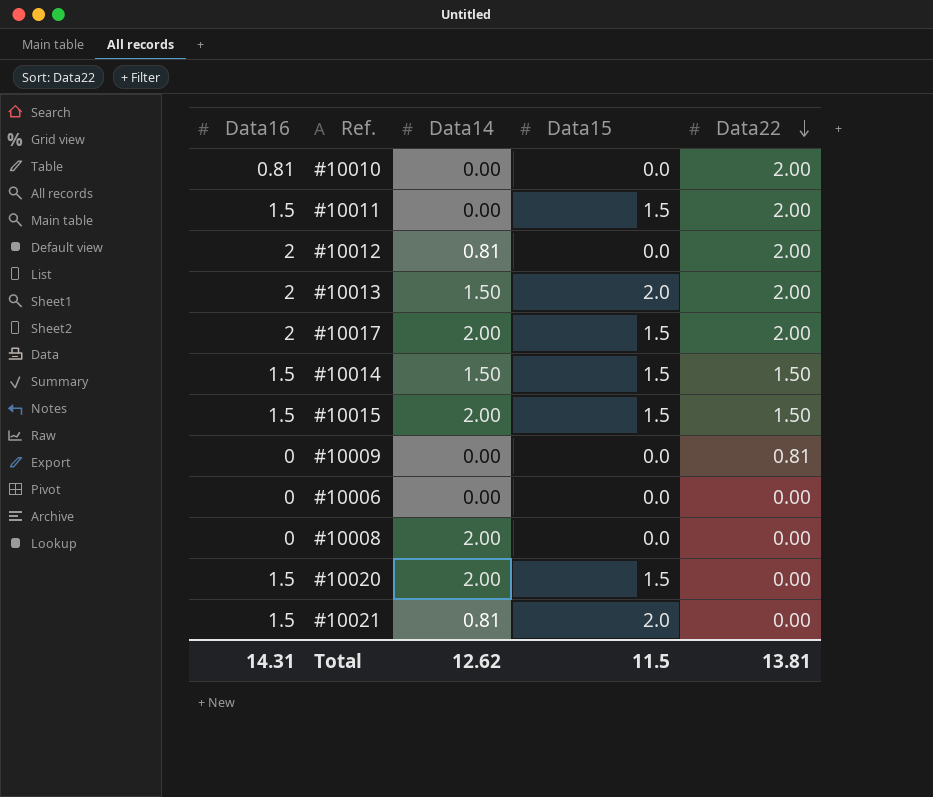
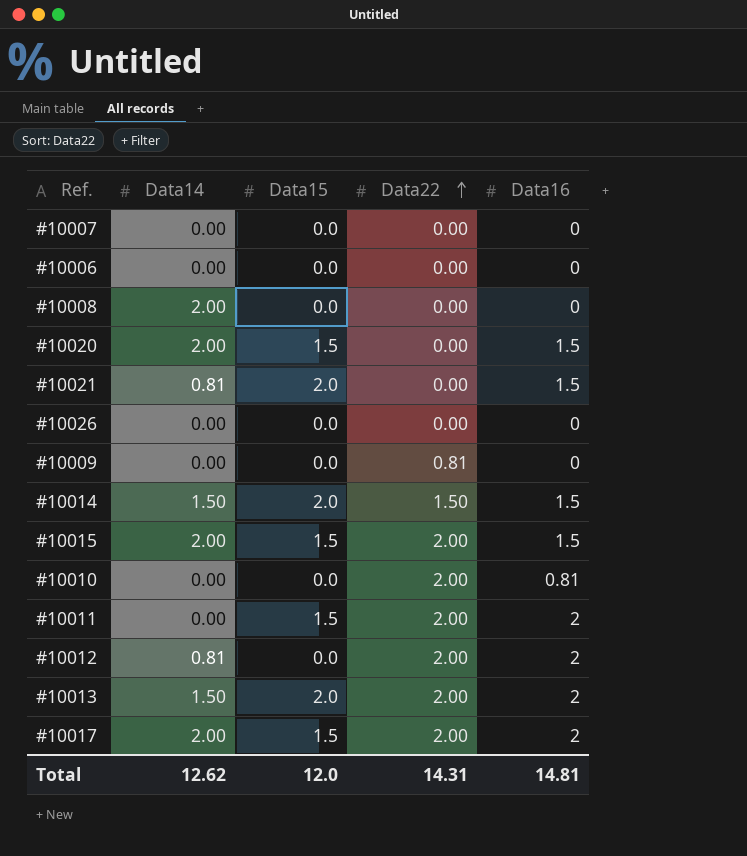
row order: Data22 descending -> Data22 ascending
column Data16 | position: 1 -> 5
row #10007: none -> 0.00 | 0.0 | 0.00 | 0
row #10026: none -> 0.00 | 0.0 | 0.00 | 0
#10014 | Data15: 1.5 -> 2.0
#10015 | Data22: 1.50 -> 2.00
#10011 | Data16: 1.5 -> 2
Total | Data15: 11.5 -> 12.0
Total | Data22: 13.81 -> 14.31
Total | Data16: 14.31 -> 14.81

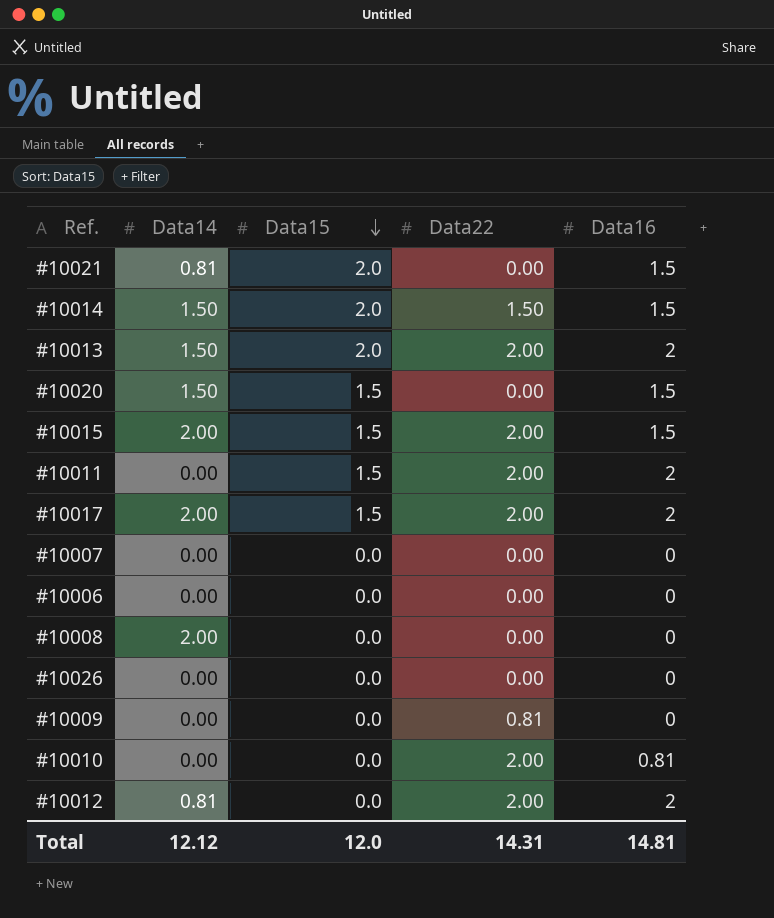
row order: Data22 ascending -> Data15 descending
#10020 | Data14: 2.00 -> 1.50
Total | Data14: 12.62 -> 12.12

